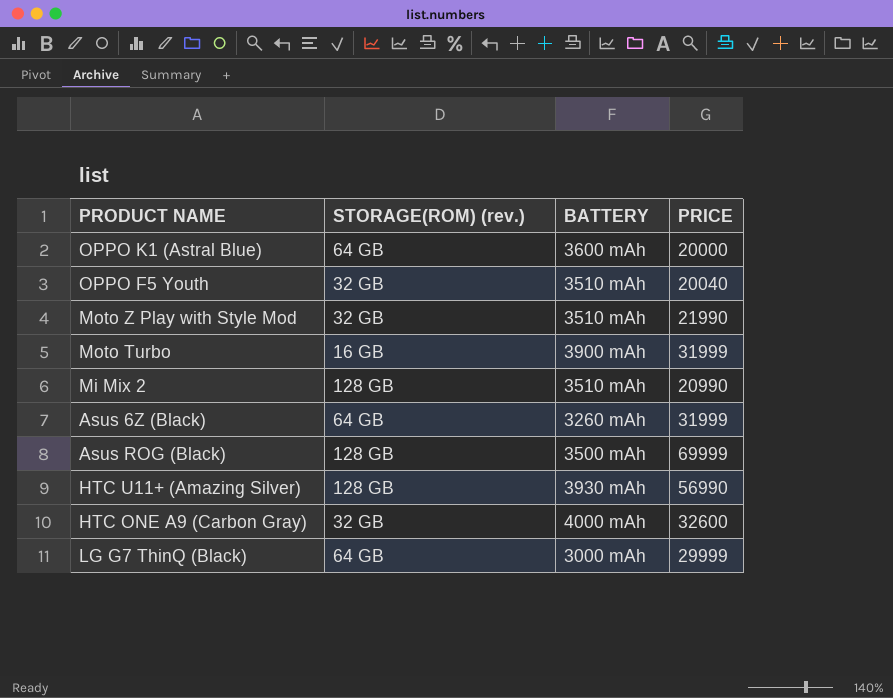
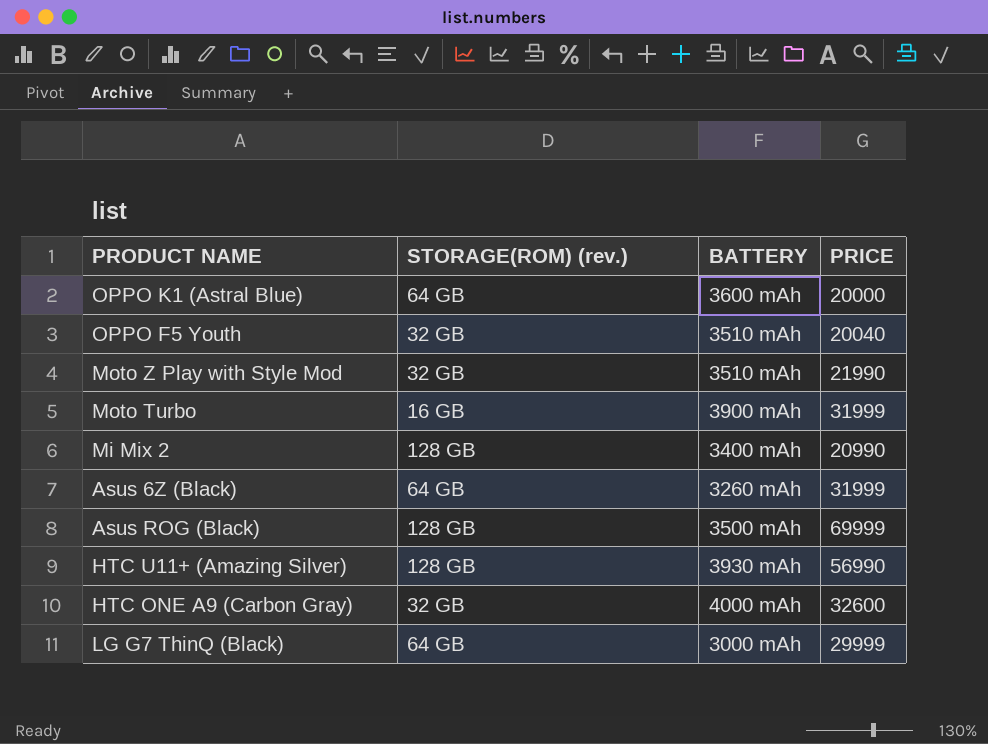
Mi Mix 2 | BATTERY: 3510 mAh -> 3400 mAh

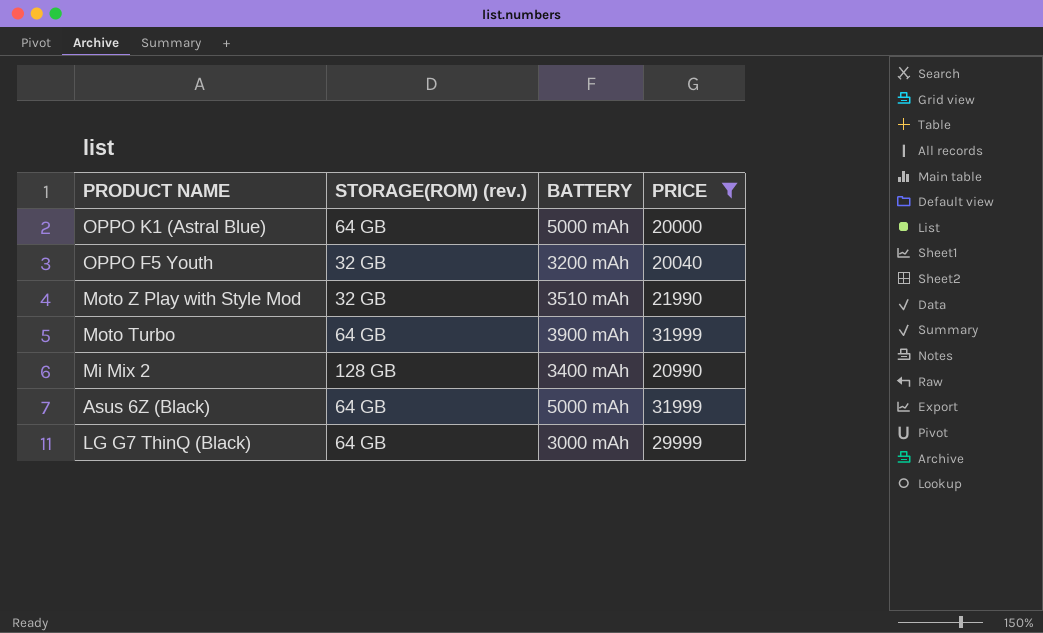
filter: none -> PRICE <= 31999
OPPO K1 (Astral Blue) | BATTERY: 3600 mAh -> 5000 mAh
OPPO F5 Youth | BATTERY: 3510 mAh -> 3200 mAh
Moto Turbo | STORAGE(ROM) (rev.): 16 GB -> 64 GB
Asus 6Z (Black) | BATTERY: 3260 mAh -> 5000 mAh

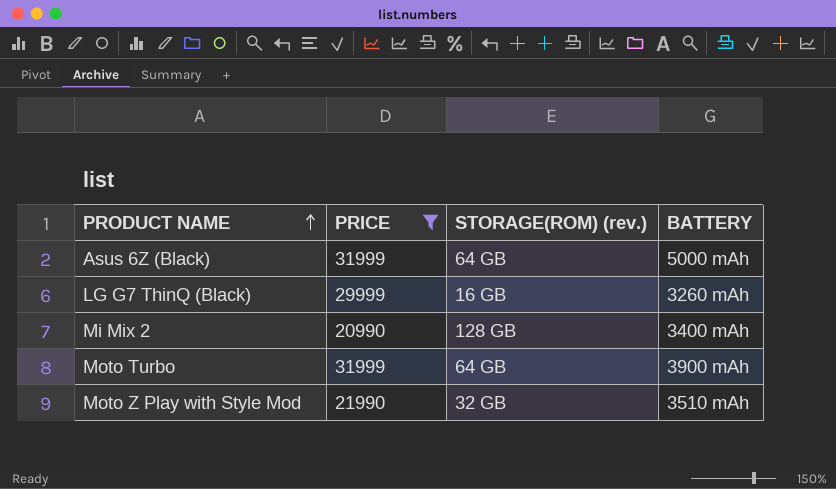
row order: none -> PRODUCT NAME ascending
column PRICE | position: 4 -> 2
row OPPO K1 (Astral Blue): 64 GB | 5000 mAh | 20000 -> none
row OPPO F5 Youth: 32 GB | 3200 mAh | 20040 -> none
LG G7 ThinQ (Black) | STORAGE(ROM) (rev.): 64 GB -> 16 GB
LG G7 ThinQ (Black) | BATTERY: 3000 mAh -> 3260 mAh

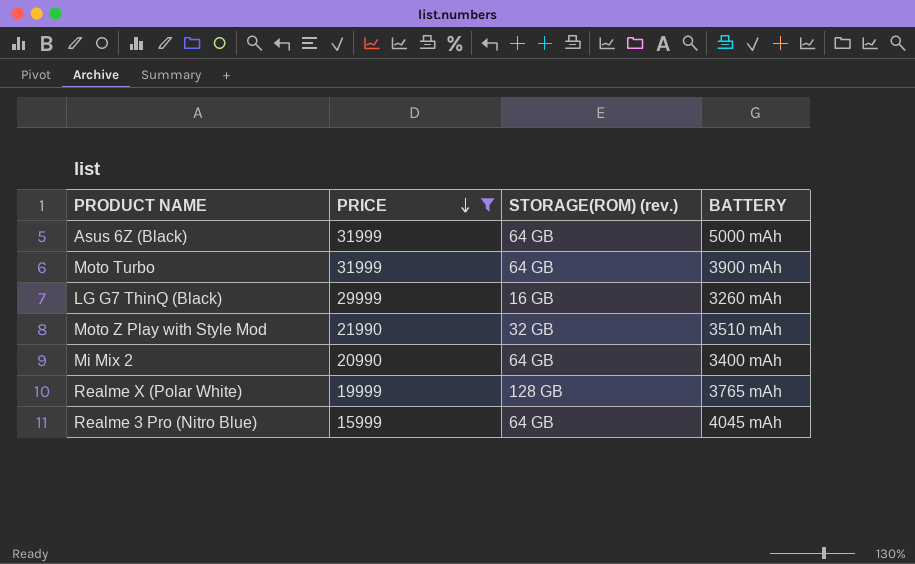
row order: PRODUCT NAME ascending -> PRICE descending
Mi Mix 2 | STORAGE(ROM) (rev.): 128 GB -> 64 GB
row Realme X (Polar White): none -> 19999 | 128 GB | 3765 mAh
row Realme 3 Pro (Nitro Blue): none -> 15999 | 64 GB | 4045 mAh

